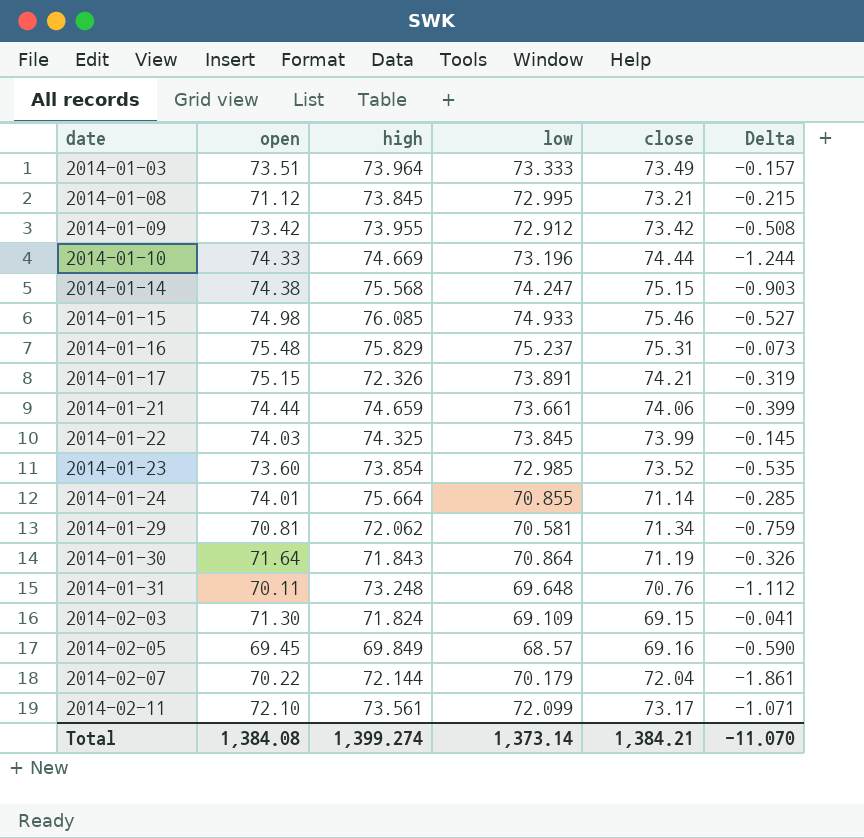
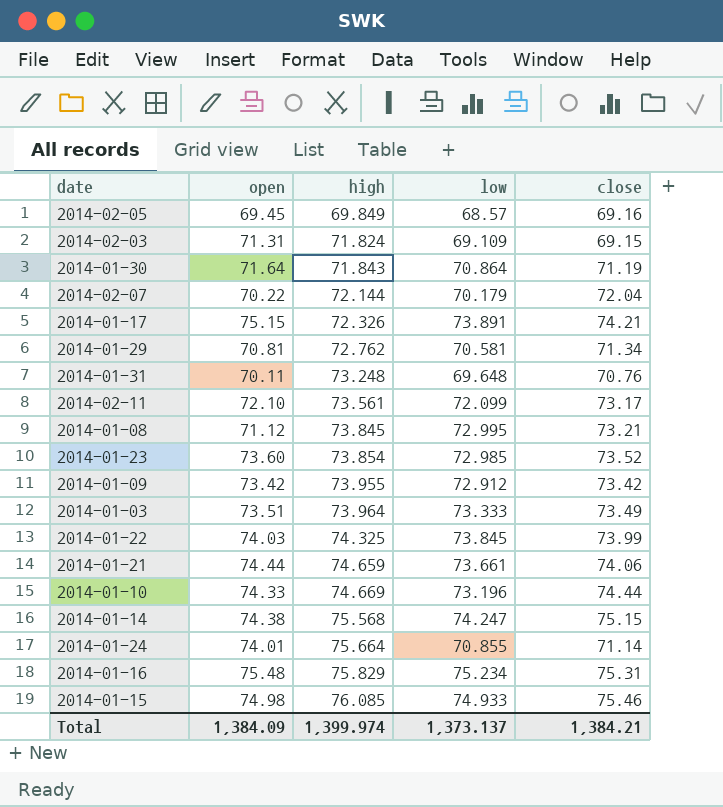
row order: date ascending -> high ascending
column Delta | formula: [low] - [close] -> none
2014-02-03 | open: 71.30 -> 71.31
2014-01-29 | high: 72.062 -> 72.762
2014-01-16 | low: 75.237 -> 75.234
Total | open: 1,384.08 -> 1,384.09
Total | high: 1,399.274 -> 1,399.974
Total | low: 1,373.14 -> 1,373.137

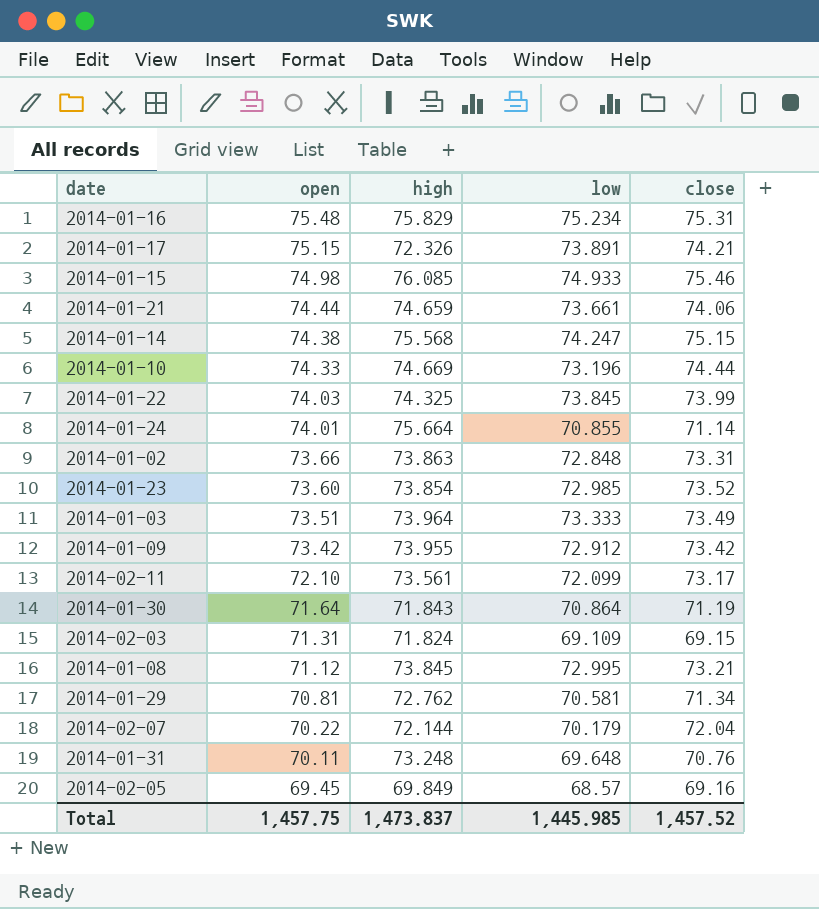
row order: high ascending -> open descending
row 2014-01-02: none -> 73.66 | 73.863 | 72.848 | 73.31
Total | open: 1,384.09 -> 1,457.75
Total | high: 1,399.974 -> 1,473.837
Total | low: 1,373.137 -> 1,445.985
Total | close: 1,384.21 -> 1,457.52

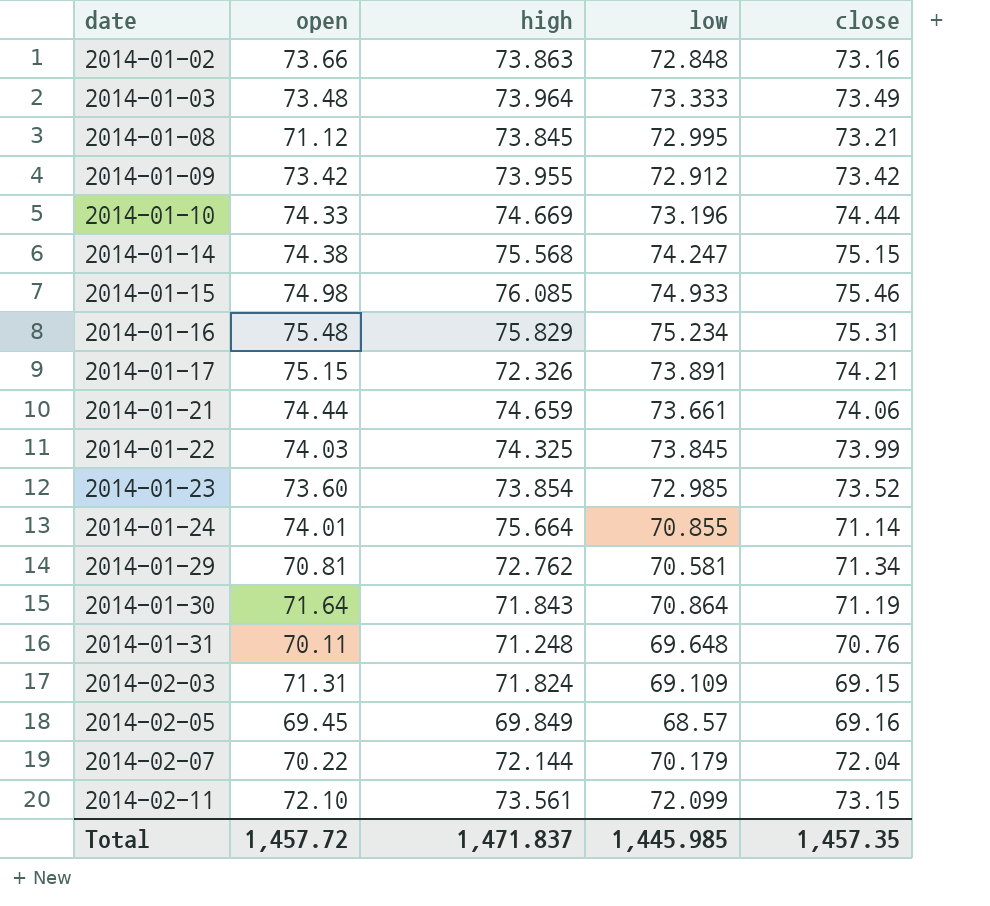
row order: open descending -> date ascending
2014-01-02 | close: 73.31 -> 73.16
2014-01-03 | open: 73.51 -> 73.48
2014-01-31 | high: 73.248 -> 71.248
2014-02-11 | close: 73.17 -> 73.15
Total | open: 1,457.75 -> 1,457.72
Total | high: 1,473.837 -> 1,471.837
Total | close: 1,457.52 -> 1,457.35

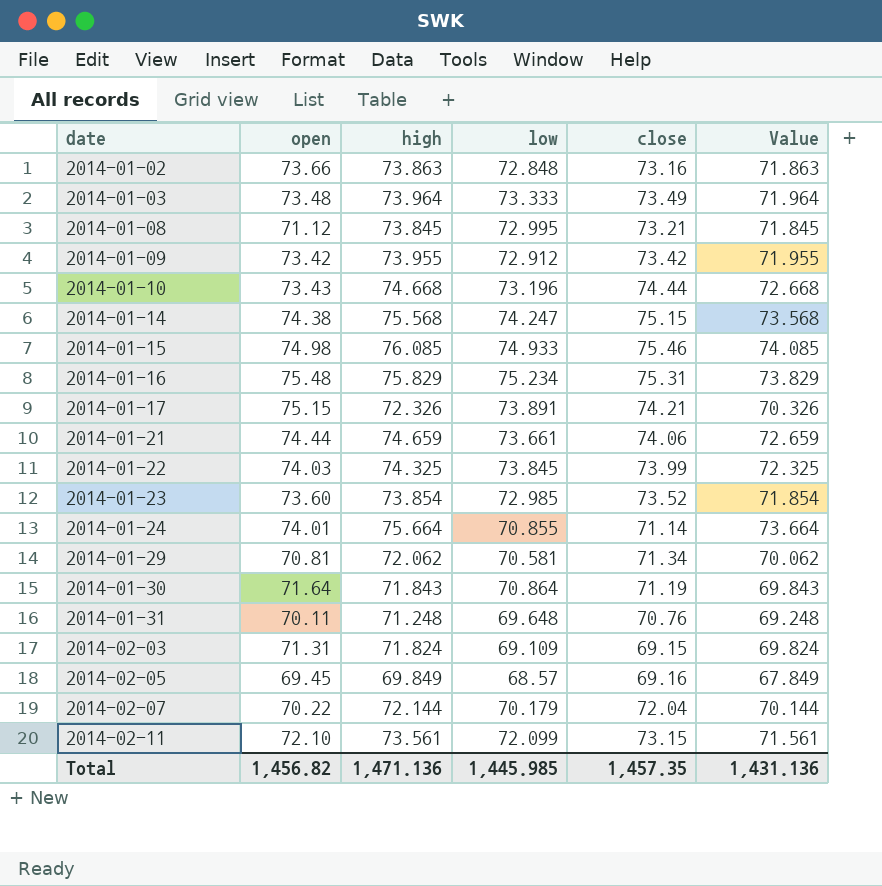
column Value | formula: none -> [high] - 2
2014-01-10 | open: 74.33 -> 73.43
2014-01-10 | high: 74.669 -> 74.668
2014-01-29 | high: 72.762 -> 72.062
Total | open: 1,457.72 -> 1,456.82
Total | high: 1,471.837 -> 1,471.136

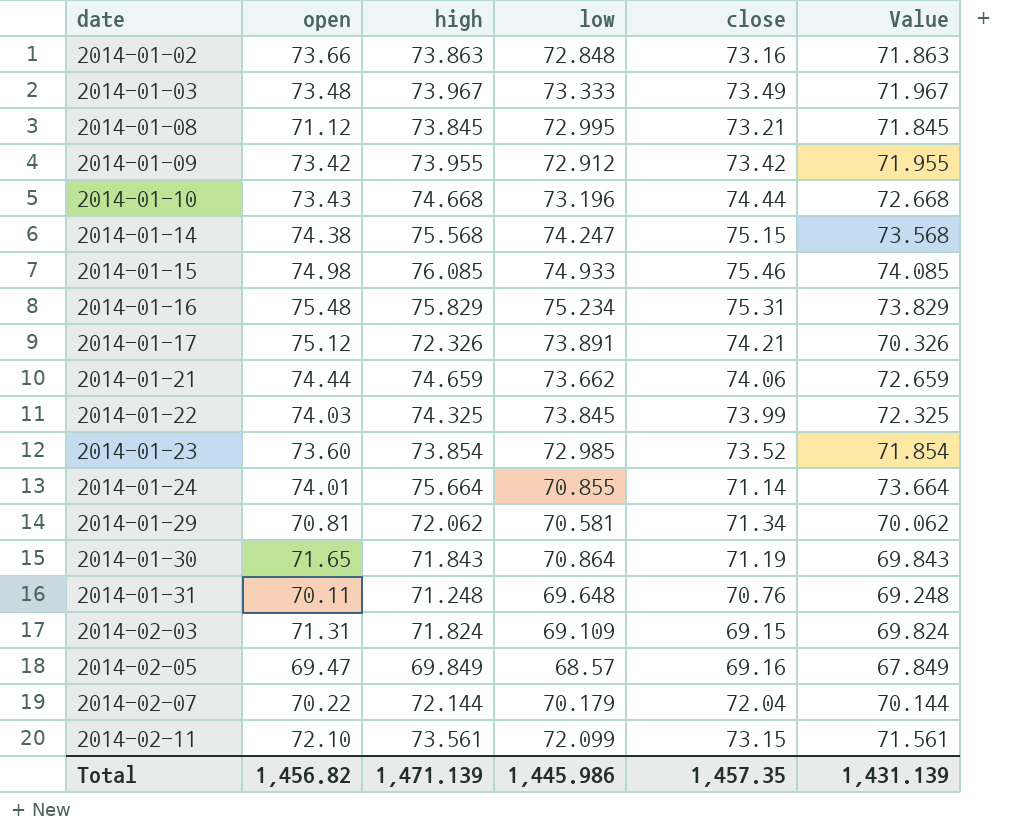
2014-01-03 | high: 73.964 -> 73.967
2014-01-03 | Value: 71.964 -> 71.967
2014-01-17 | open: 75.15 -> 75.12
2014-01-21 | low: 73.661 -> 73.662
2014-01-30 | open: 71.64 -> 71.65
2014-02-05 | open: 69.45 -> 69.47
Total | high: 1,471.136 -> 1,471.139
Total | low: 1,445.985 -> 1,445.986
Total | Value: 1,431.136 -> 1,431.139

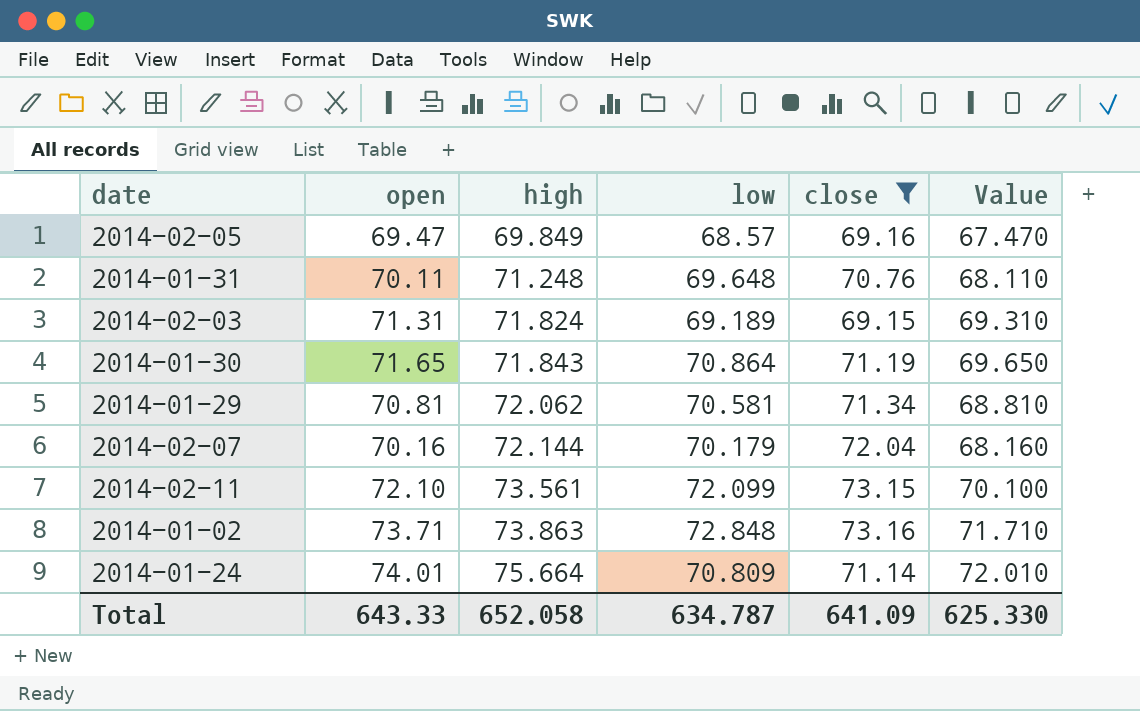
filter: none -> close <= 73.16
row order: date ascending -> high ascending
column Value | formula: [high] - 2 -> [open] - 2
2014-02-03 | low: 69.109 -> 69.189
2014-02-07 | open: 70.22 -> 70.16
2014-01-02 | open: 73.66 -> 73.71
2014-01-24 | low: 70.855 -> 70.809
Total | open: 1,456.82 -> 643.33
Total | high: 1,471.139 -> 652.058
Total | low: 1,445.986 -> 634.787
Total | close: 1,457.35 -> 641.09
Total | Value: 1,431.139 -> 625.330

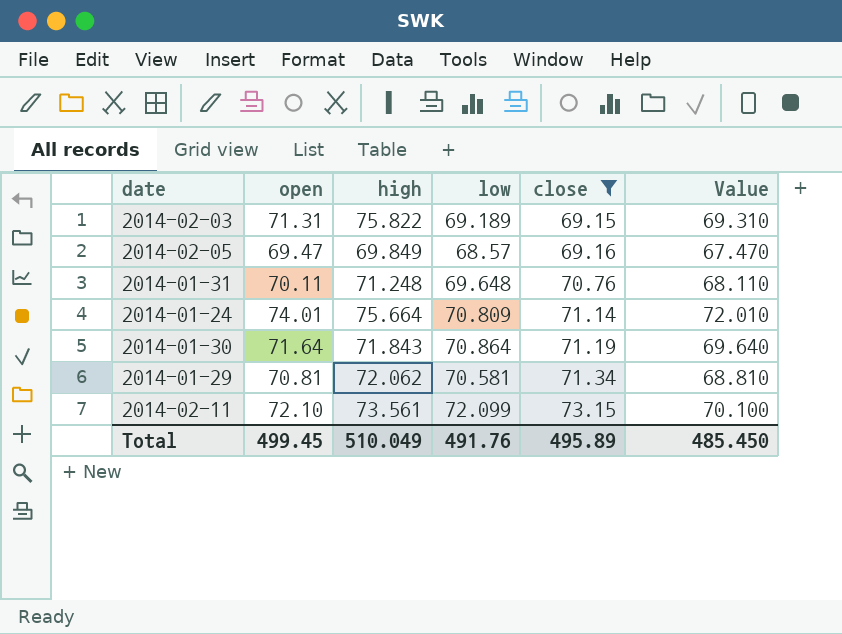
row order: high ascending -> close ascending
row 2014-02-07: 70.16 | 72.144 | 70.179 | 72.04 | 68.160 -> none
row 2014-01-02: 73.71 | 73.863 | 72.848 | 73.16 | 71.710 -> none
2014-02-03 | high: 71.824 -> 75.822
2014-01-30 | open: 71.65 -> 71.64
2014-01-30 | Value: 69.650 -> 69.640
Total | open: 643.33 -> 499.45
Total | high: 652.058 -> 510.049
Total | low: 634.787 -> 491.76
Total | close: 641.09 -> 495.89
Total | Value: 625.330 -> 485.450

